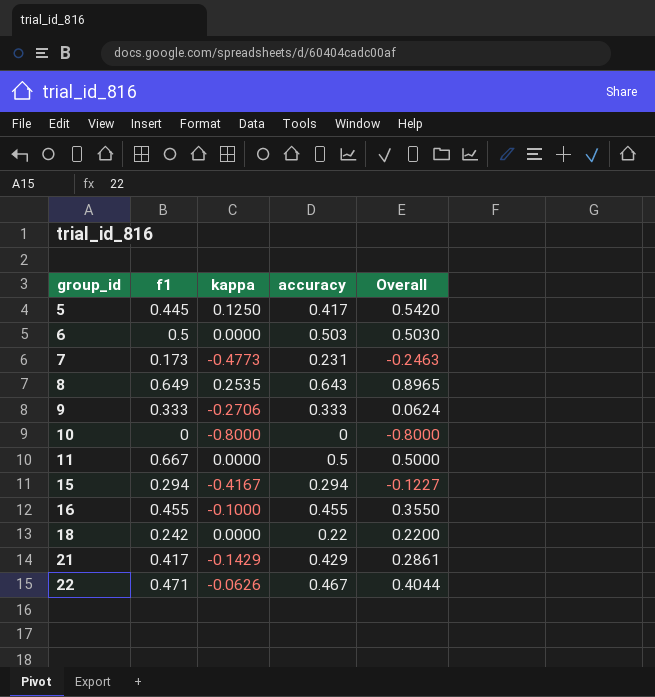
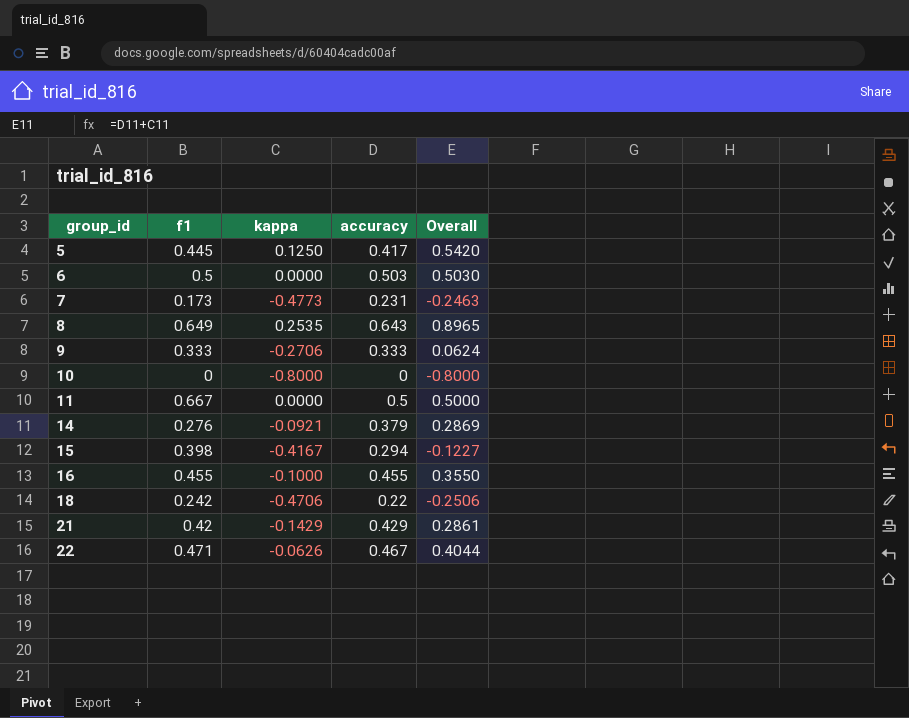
row 14: none -> 0.276 | -0.0921 | 0.379 | 0.2869
15 | f1: 0.294 -> 0.398
18 | kappa: 0.0000 -> -0.4706
18 | Overall: 0.2200 -> -0.2506
21 | f1: 0.417 -> 0.42

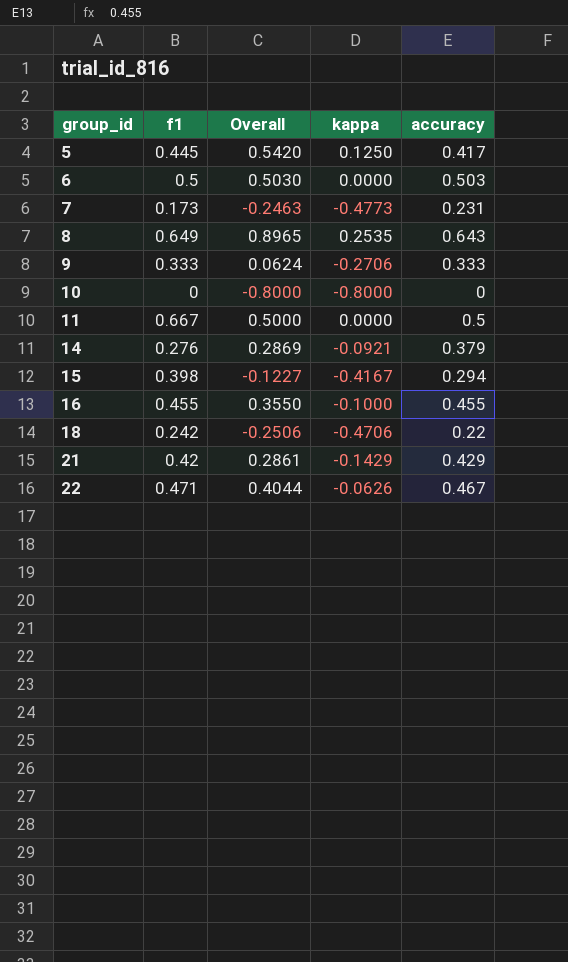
column Overall | position: 5 -> 3

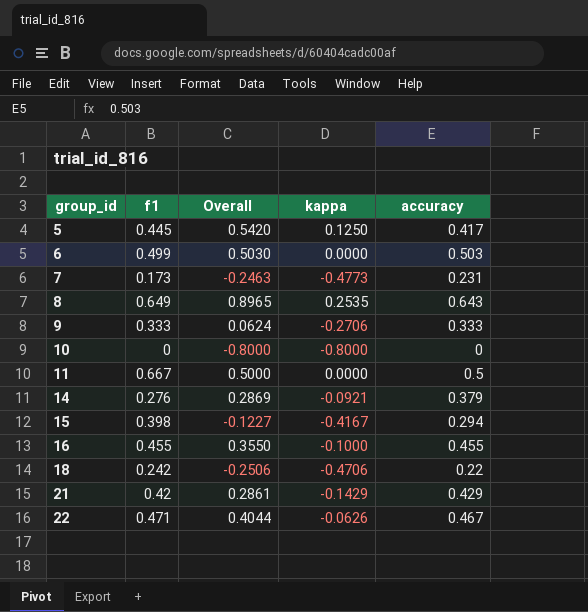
6 | f1: 0.5 -> 0.499

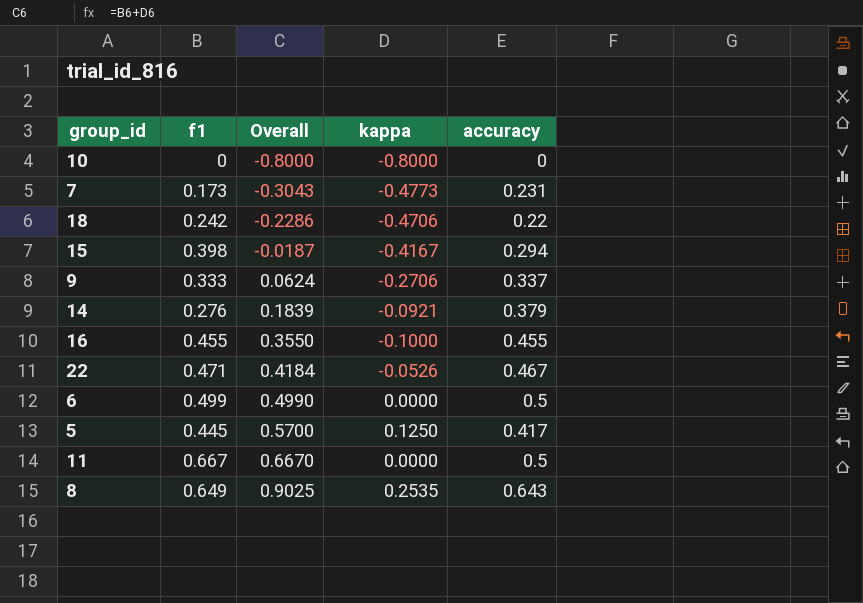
row order: group_id ascending -> Overall ascending
column Overall | formula: [kappa] + [accuracy] -> [f1] + [kappa]
row 21: 0.42 | 0.2861 | -0.1429 | 0.429 -> none
9 | accuracy: 0.333 -> 0.337
22 | kappa: -0.0626 -> -0.0526
6 | accuracy: 0.503 -> 0.5

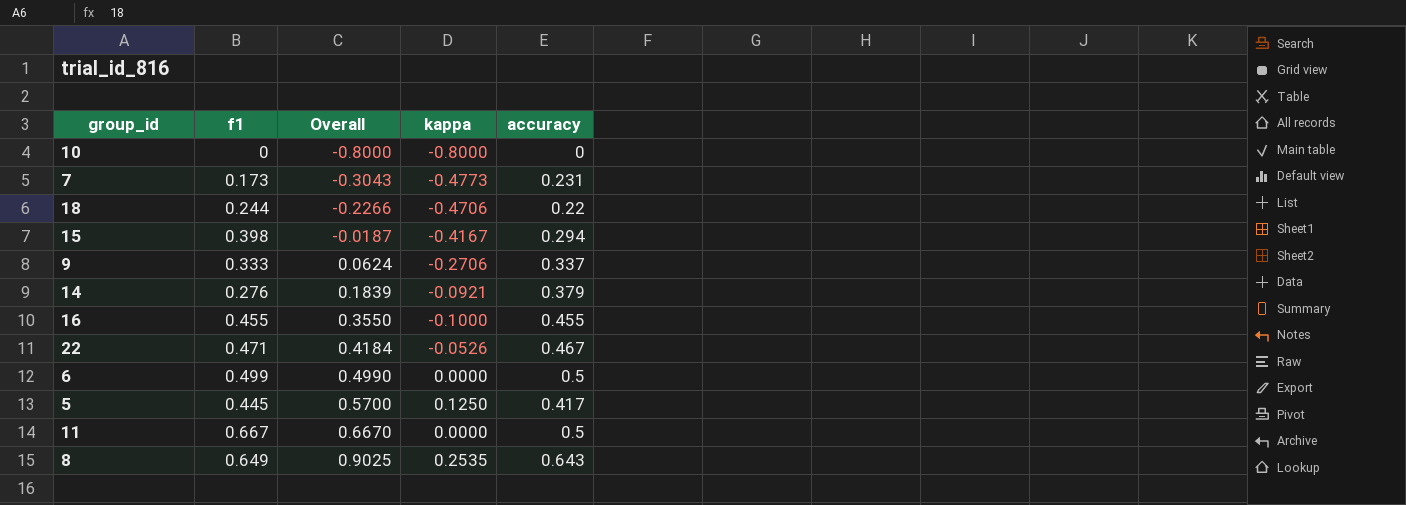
18 | f1: 0.242 -> 0.244
18 | Overall: -0.2286 -> -0.2266

